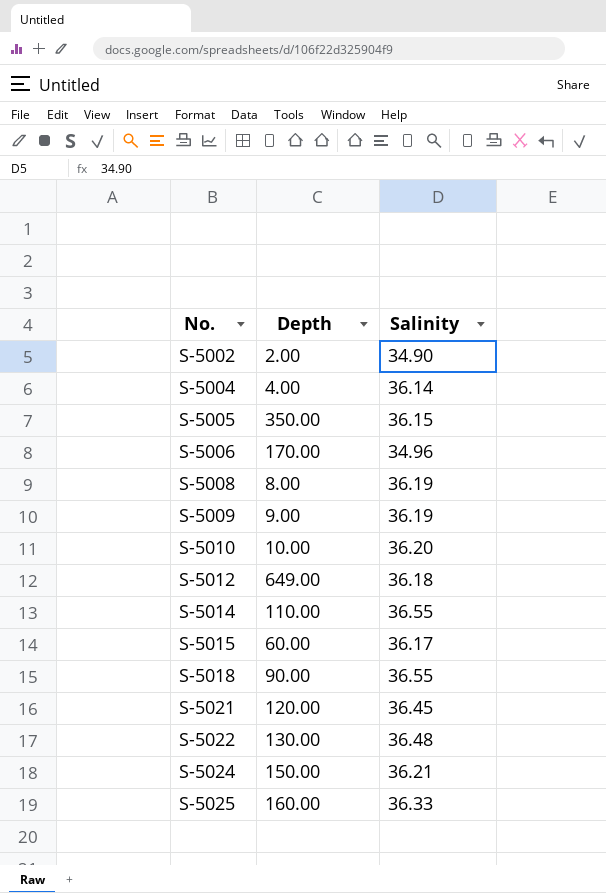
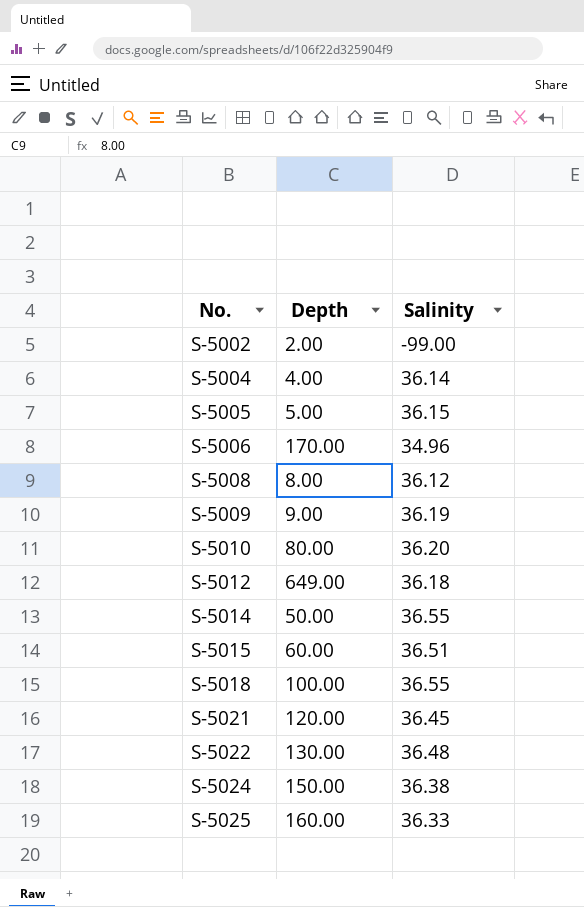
S-5002 | Salinity: 34.90 -> -99.00
S-5005 | Depth: 350.00 -> 5.00
S-5008 | Salinity: 36.19 -> 36.12
S-5010 | Depth: 10.00 -> 80.00
S-5014 | Depth: 110.00 -> 50.00
S-5015 | Salinity: 36.17 -> 36.51
S-5018 | Depth: 90.00 -> 100.00
S-5024 | Salinity: 36.21 -> 36.38

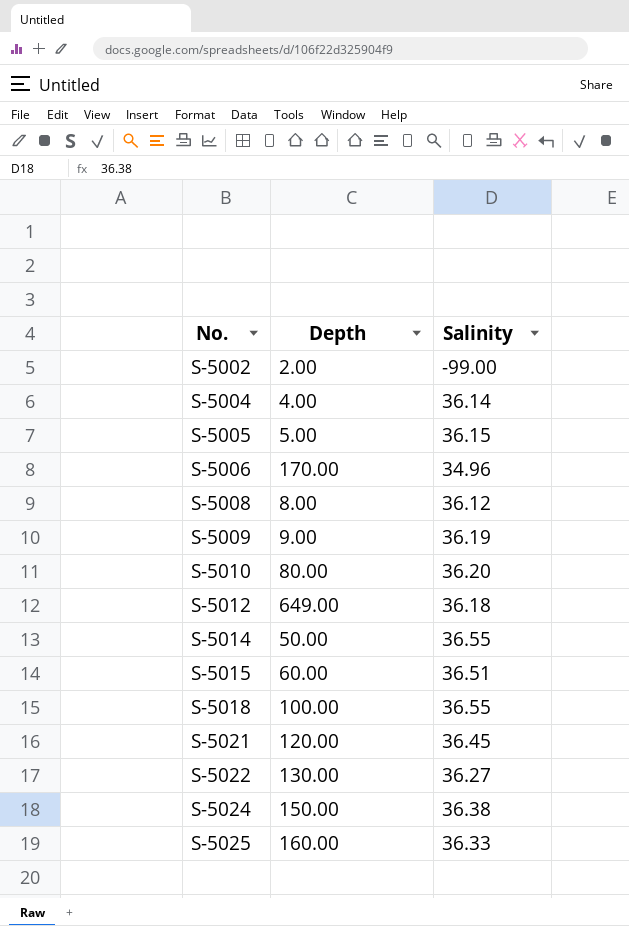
S-5022 | Salinity: 36.48 -> 36.27

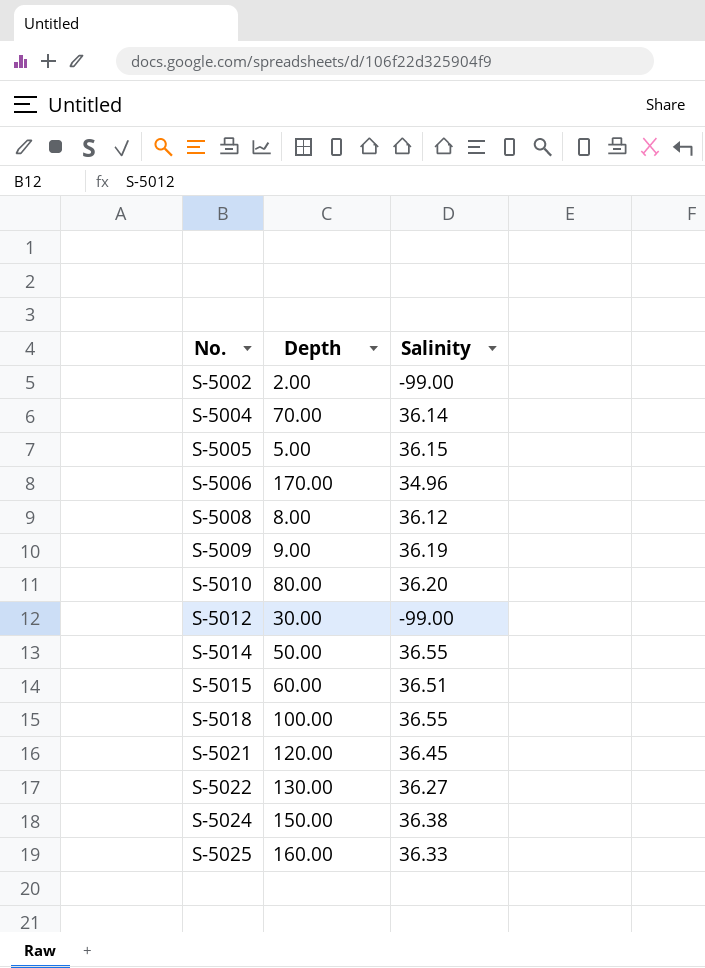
S-5004 | Depth: 4.00 -> 70.00
S-5012 | Depth: 649.00 -> 30.00
S-5012 | Salinity: 36.18 -> -99.00

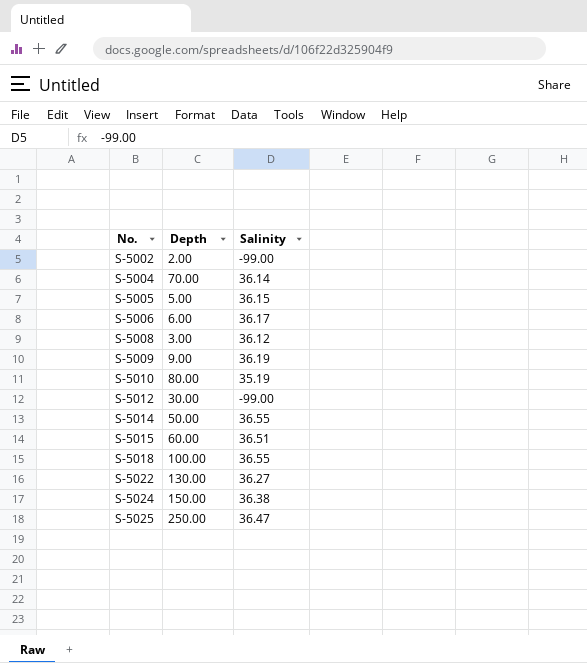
row S-5021: 120.00 | 36.45 -> none
S-5006 | Depth: 170.00 -> 6.00
S-5006 | Salinity: 34.96 -> 36.17
S-5008 | Depth: 8.00 -> 3.00
S-5010 | Salinity: 36.20 -> 35.19
S-5025 | Depth: 160.00 -> 250.00
S-5025 | Salinity: 36.33 -> 36.47

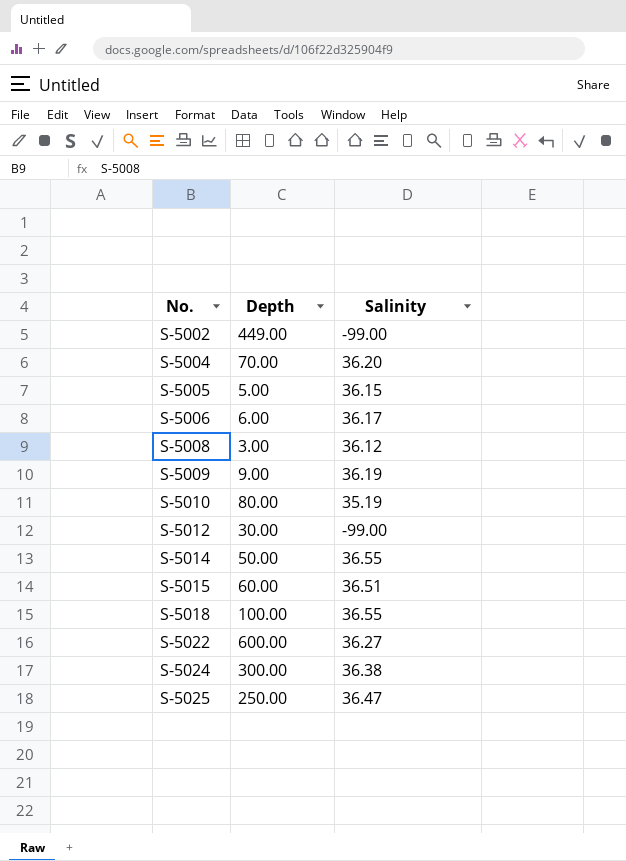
S-5002 | Depth: 2.00 -> 449.00
S-5004 | Salinity: 36.14 -> 36.20
S-5022 | Depth: 130.00 -> 600.00
S-5024 | Depth: 150.00 -> 300.00

